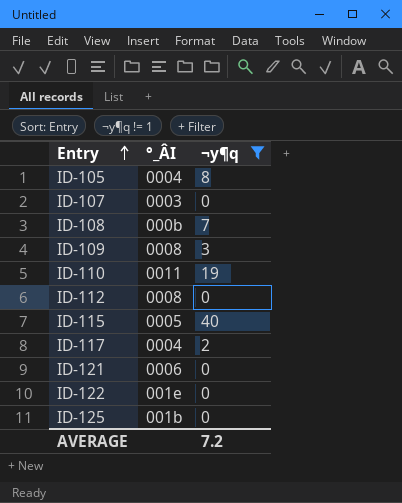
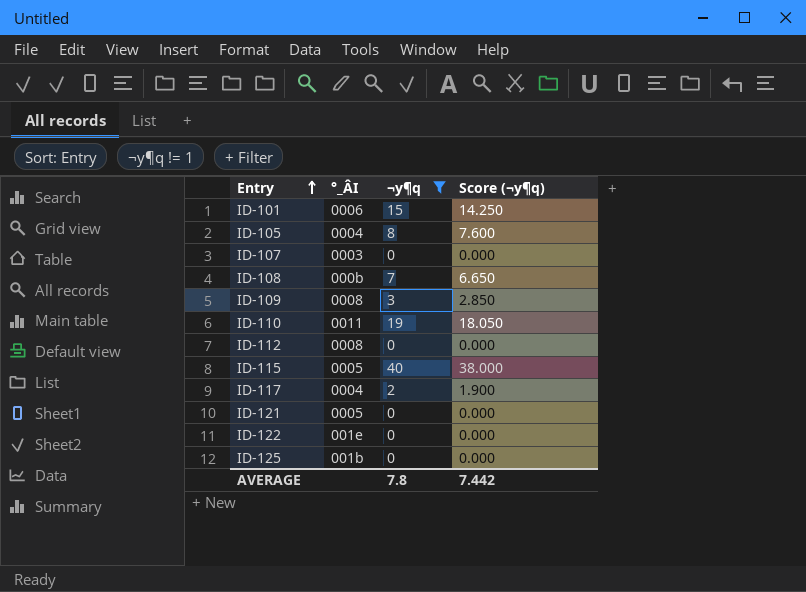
column Score (¬y¶q) | formula: none -> [¬y¶q] * 0.95
row ID-101: none -> 0006 | 15 | 14.250
ID-121 | °_ÂI: 0006 -> 0005
AVERAGE | ¬y¶q: 7.2 -> 7.8

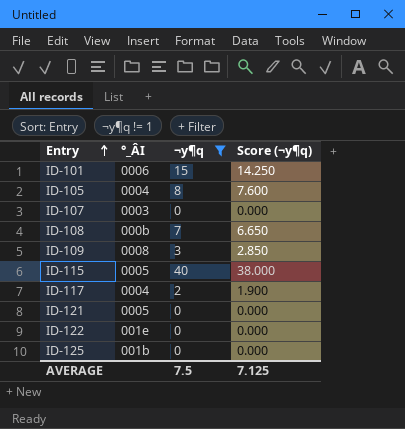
row ID-110: 0011 | 19 | 18.050 -> none
row ID-112: 0008 | 0 | 0.000 -> none
AVERAGE | ¬y¶q: 7.8 -> 7.5
AVERAGE | Score (¬y¶q): 7.442 -> 7.125

